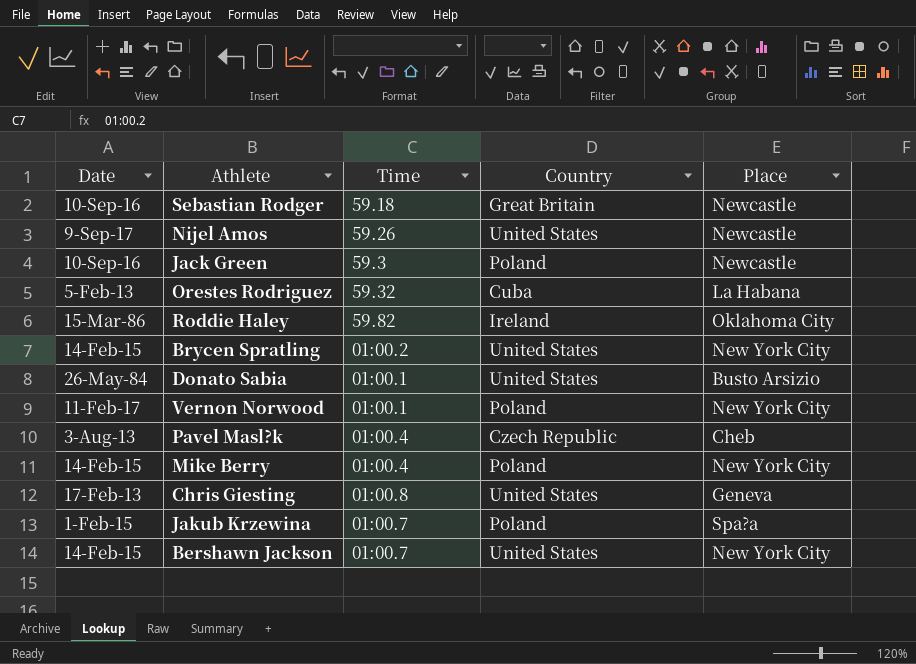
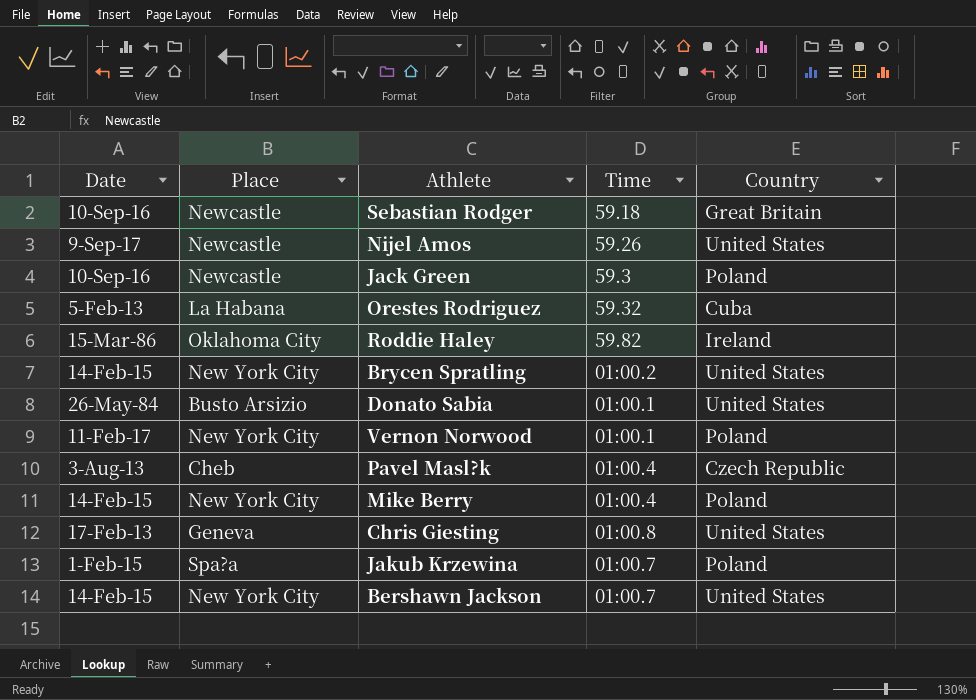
column Place | position: 5 -> 2

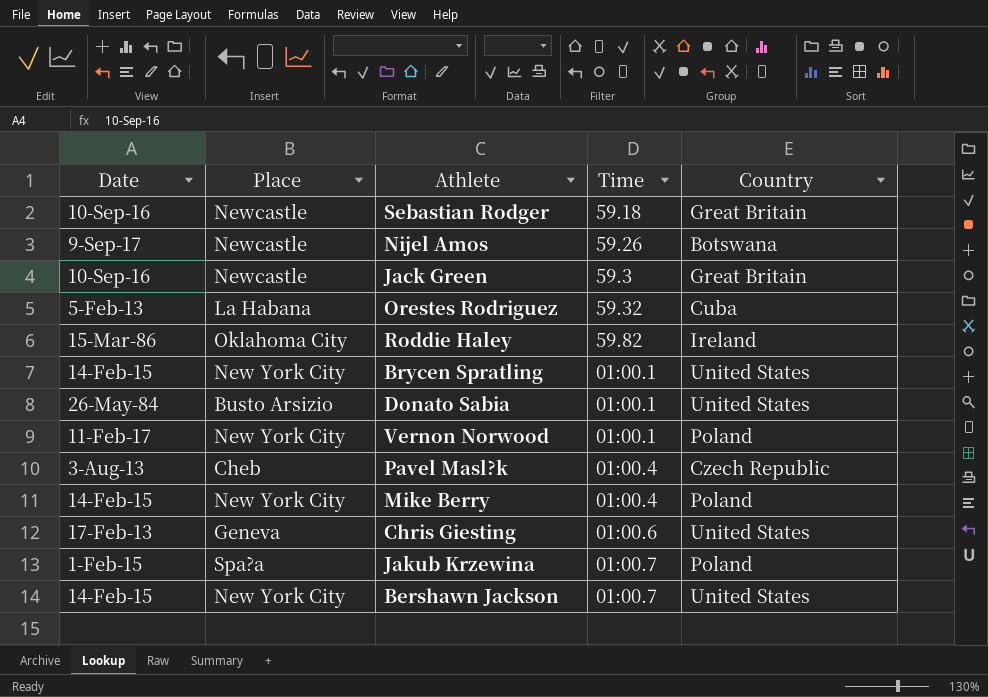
Nijel Amos | Country: United States -> Botswana
Jack Green | Country: Poland -> Great Britain
Brycen Spratling | Time: 01:00.2 -> 01:00.1
Chris Giesting | Time: 01:00.8 -> 01:00.6

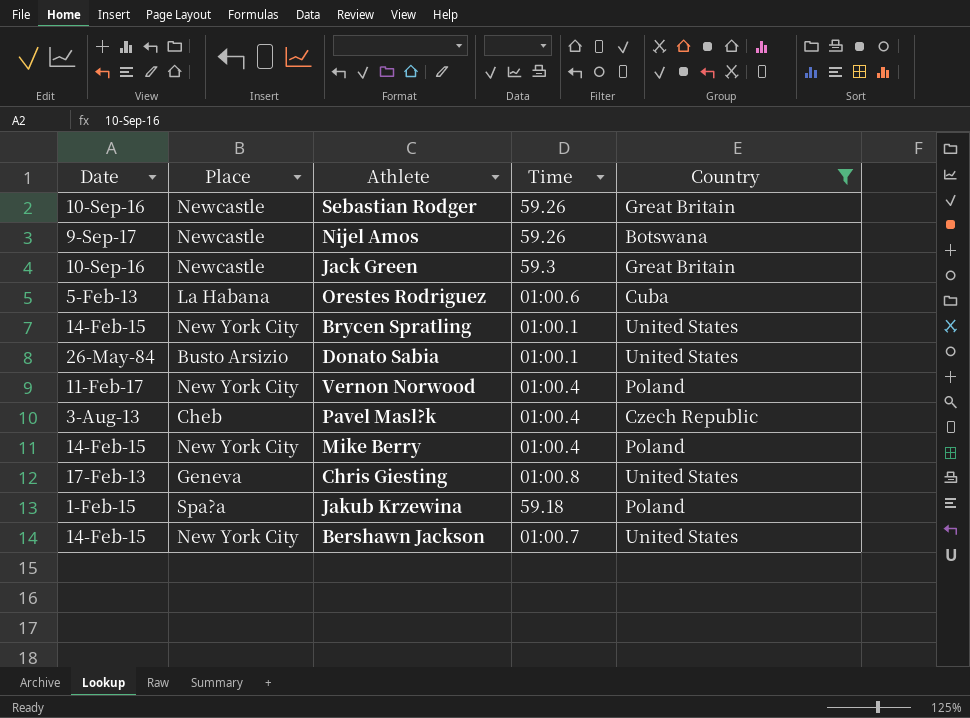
filter: none -> Country != Ireland
Sebastian Rodger | Time: 59.18 -> 59.26
Orestes Rodriguez | Time: 59.32 -> 01:00.6
Vernon Norwood | Time: 01:00.1 -> 01:00.4
Chris Giesting | Time: 01:00.6 -> 01:00.8
Jakub Krzewina | Time: 01:00.7 -> 59.18

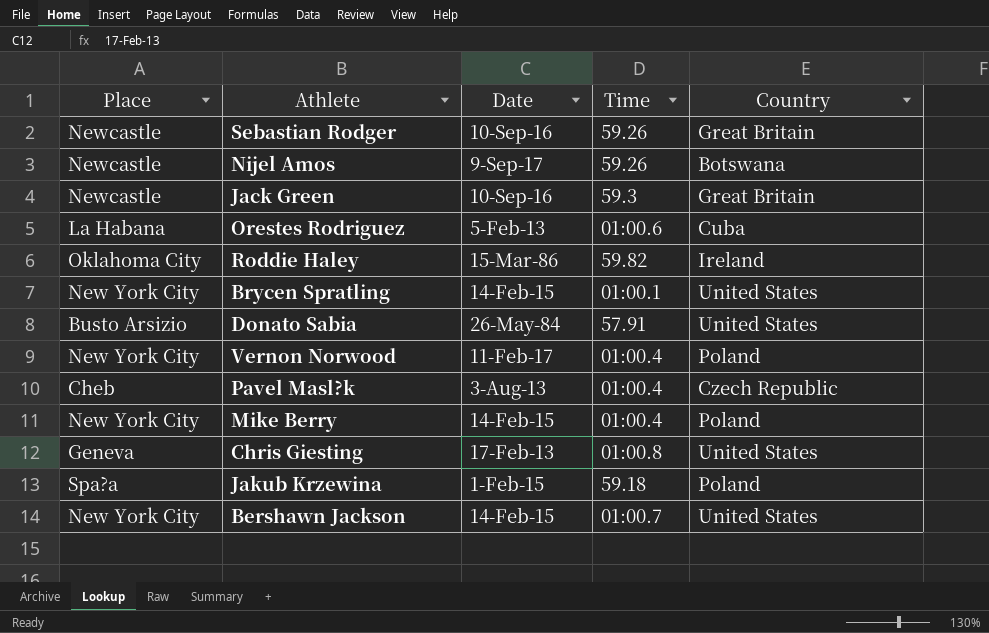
filter: Country != Ireland -> none
column Date | position: 1 -> 3
Donato Sabia | Time: 01:00.1 -> 57.91

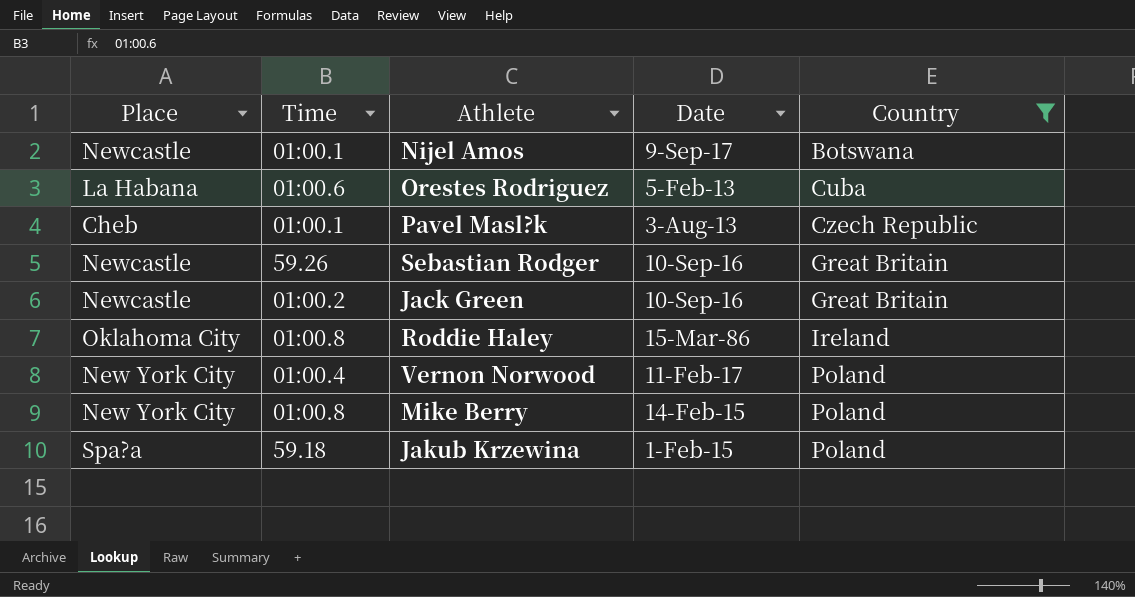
filter: none -> Country != United States
row order: none -> Country ascending
column Time | position: 4 -> 2
Nijel Amos | Time: 59.26 -> 01:00.1
Pavel Masl?k | Time: 01:00.4 -> 01:00.1
Jack Green | Time: 59.3 -> 01:00.2
Roddie Haley | Time: 59.82 -> 01:00.8
Mike Berry | Time: 01:00.4 -> 01:00.8

